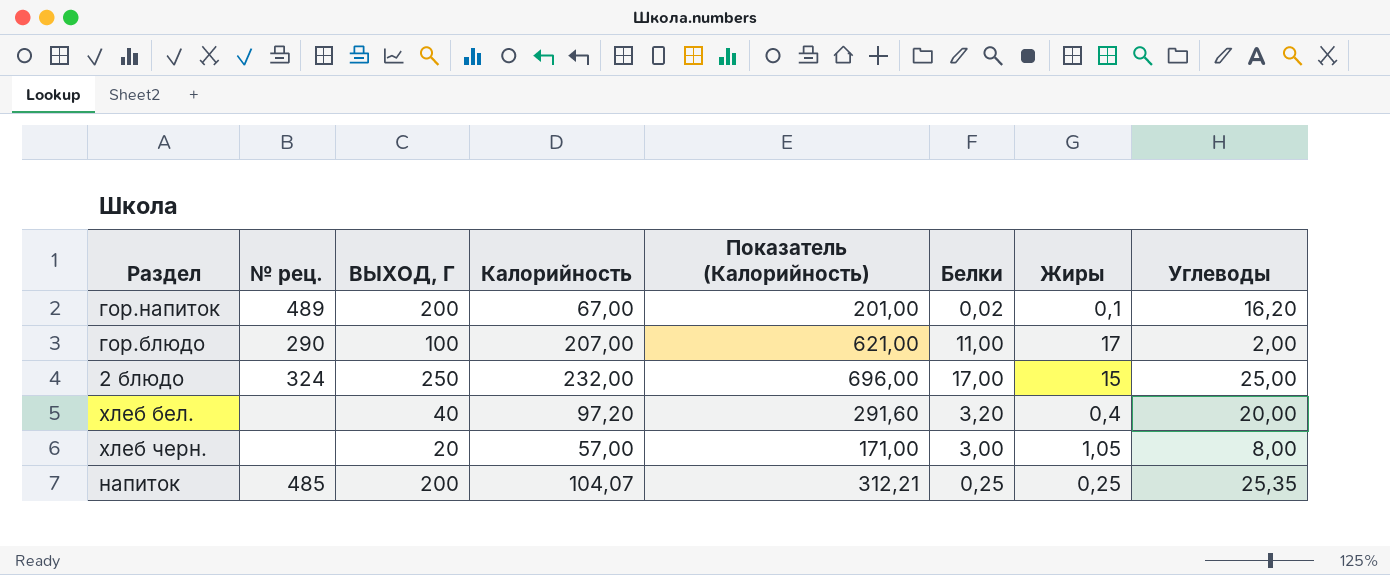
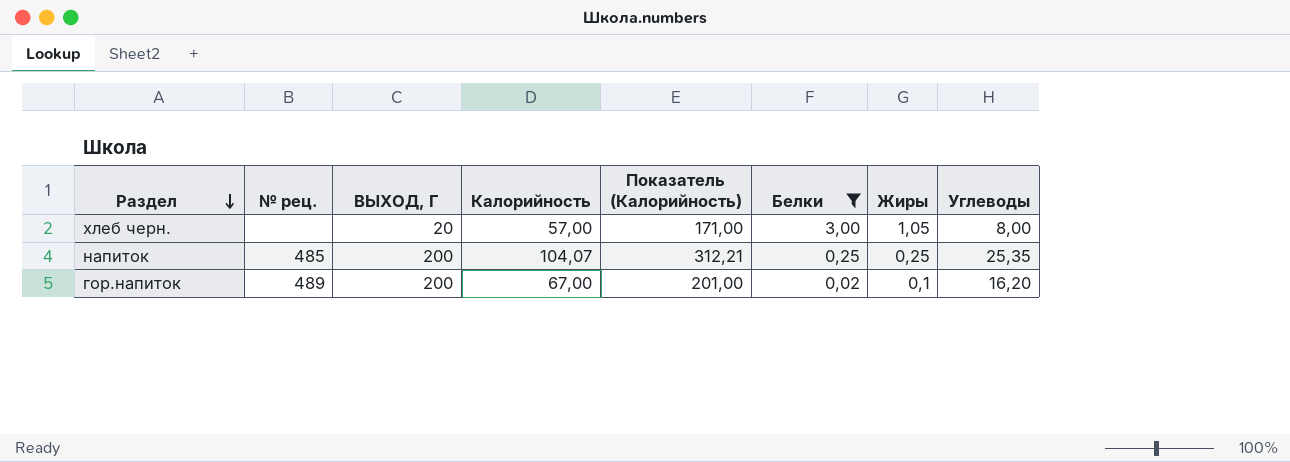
filter: none -> Белки <= 3,00
row order: none -> Раздел descending

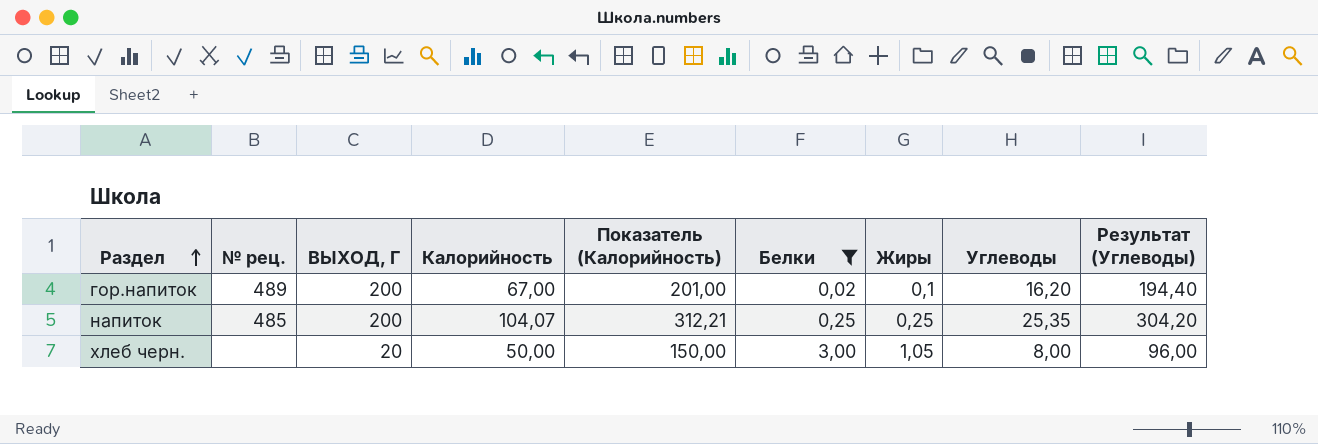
row order: Раздел descending -> Раздел ascending
column Результат (Углеводы) | formula: none -> [Углеводы] * 12
хлеб черн. | Калорийность: 57,00 -> 50,00
хлеб черн. | Показатель (Калорийность): 171,00 -> 150,00

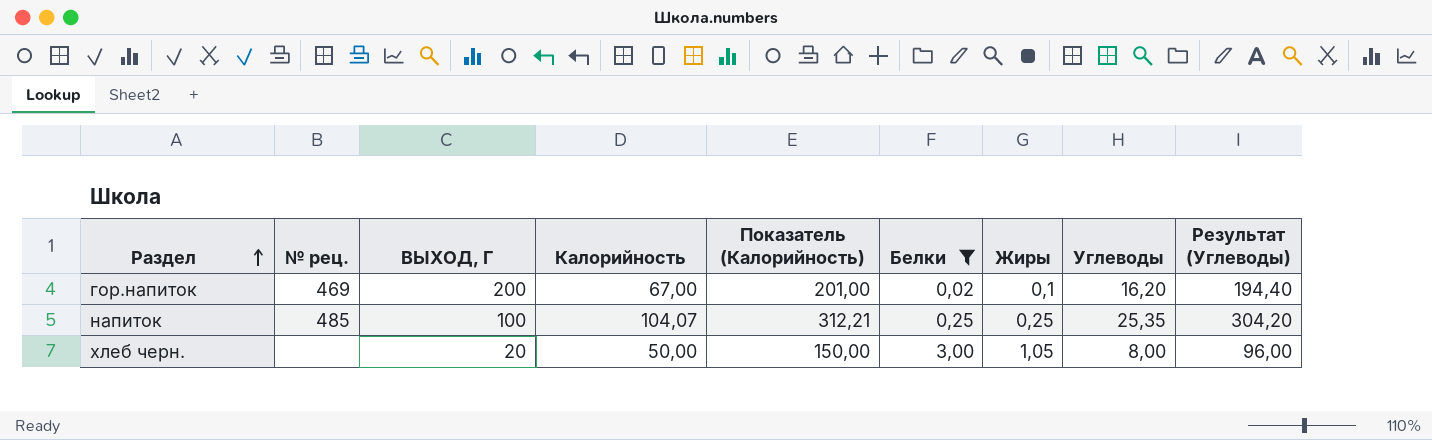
гор.напиток | № рец.: 489 -> 469
напиток | ВЫХОД, Г: 200 -> 100

